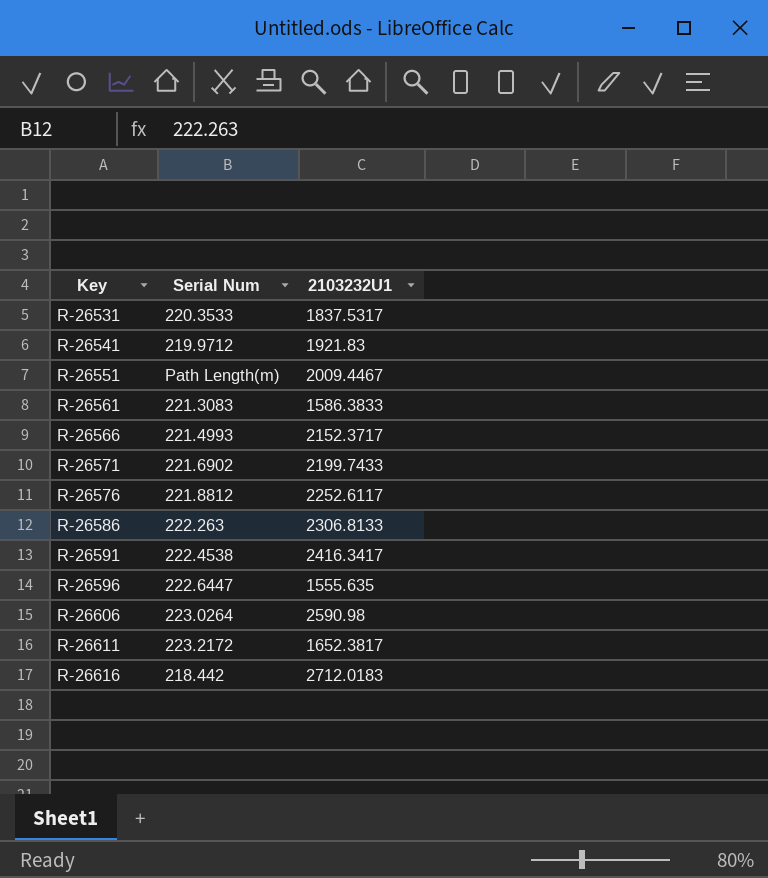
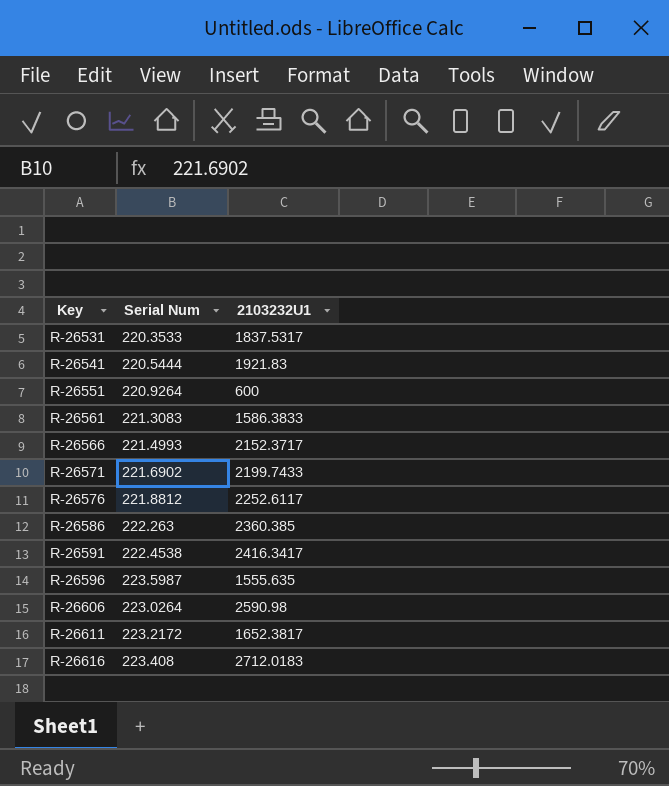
R-26541 | Serial Num: 219.9712 -> 220.5444
R-26551 | Serial Num: Path Length(m) -> 220.9264
R-26551 | 2103232U1: 2009.4467 -> 600
R-26586 | 2103232U1: 2306.8133 -> 2360.385
R-26596 | Serial Num: 222.6447 -> 223.5987
R-26616 | Serial Num: 218.442 -> 223.408

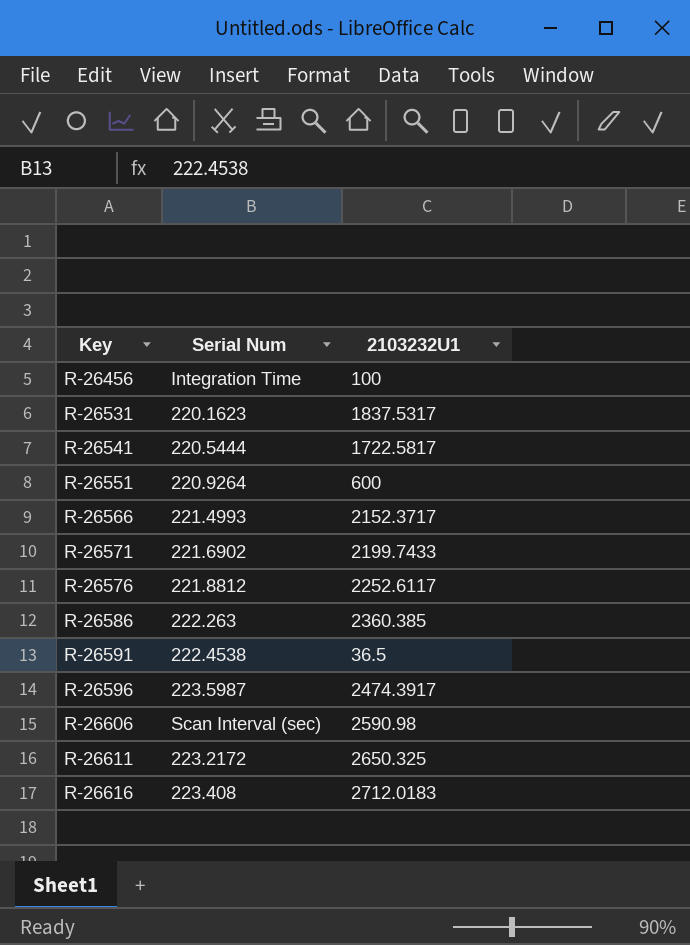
row R-26561: 221.3083 | 1586.3833 -> none
row R-26456: none -> Integration Time | 100
R-26531 | Serial Num: 220.3533 -> 220.1623
R-26541 | 2103232U1: 1921.83 -> 1722.5817
R-26591 | 2103232U1: 2416.3417 -> 36.5
R-26596 | 2103232U1: 1555.635 -> 2474.3917
R-26606 | Serial Num: 223.0264 -> Scan Interval (sec)
R-26611 | 2103232U1: 1652.3817 -> 2650.325

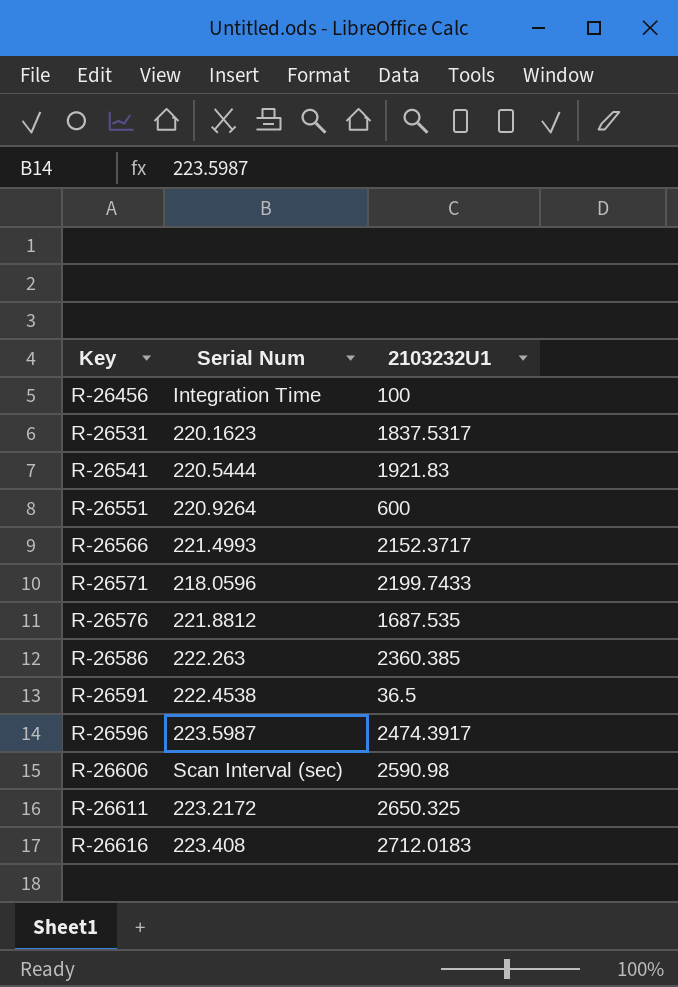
R-26541 | 2103232U1: 1722.5817 -> 1921.83
R-26571 | Serial Num: 221.6902 -> 218.0596
R-26576 | 2103232U1: 2252.6117 -> 1687.535

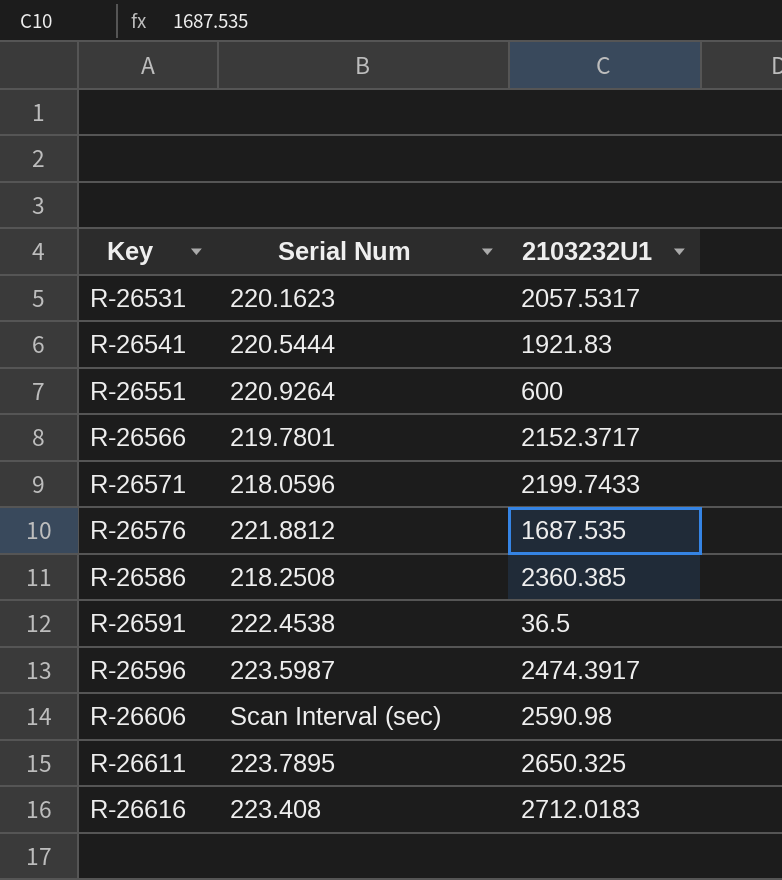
row R-26456: Integration Time | 100 -> none
R-26531 | 2103232U1: 1837.5317 -> 2057.5317
R-26566 | Serial Num: 221.4993 -> 219.7801
R-26586 | Serial Num: 222.263 -> 218.2508
R-26611 | Serial Num: 223.2172 -> 223.7895

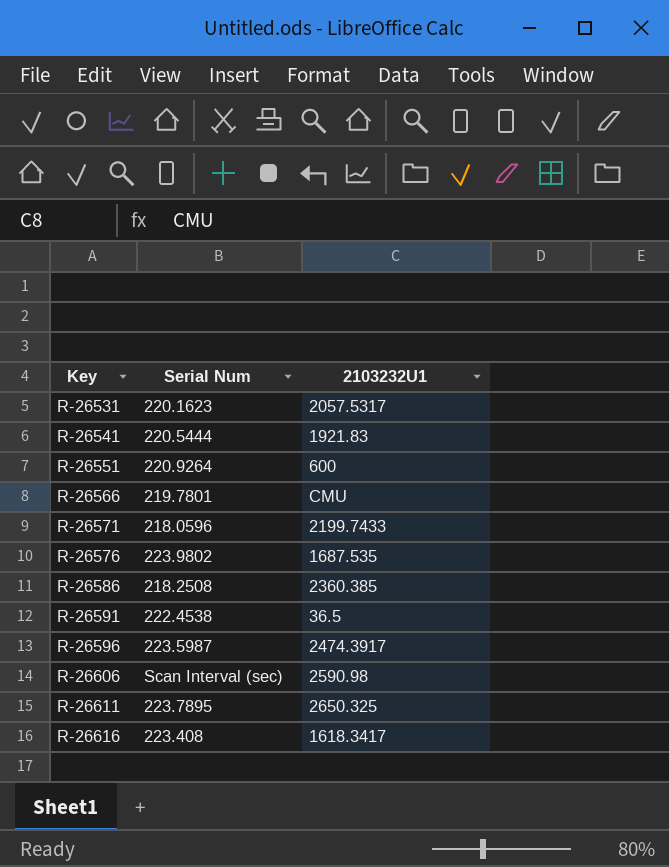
R-26566 | 2103232U1: 2152.3717 -> CMU
R-26576 | Serial Num: 221.8812 -> 223.9802
R-26616 | 2103232U1: 2712.0183 -> 1618.3417

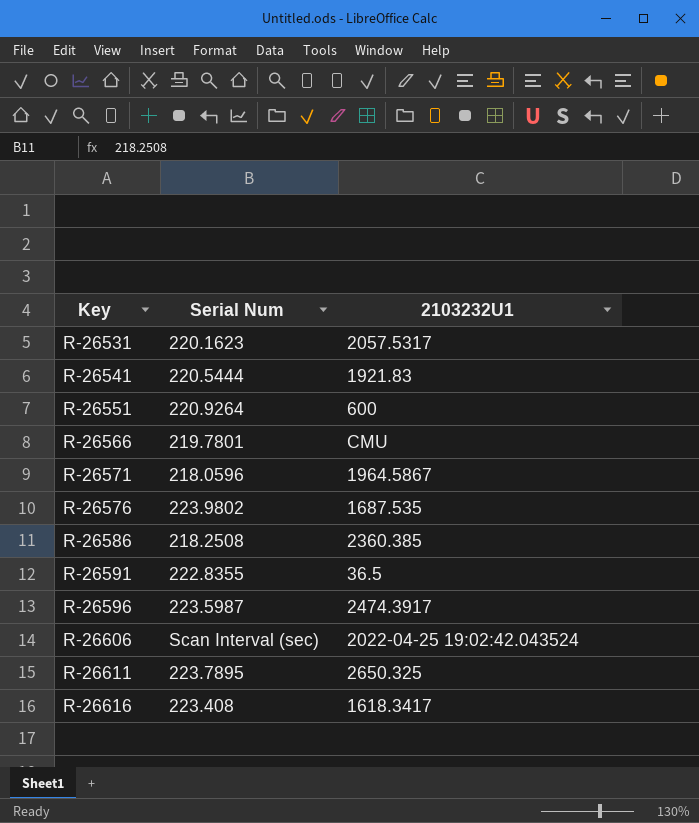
R-26571 | 2103232U1: 2199.7433 -> 1964.5867
R-26591 | Serial Num: 222.4538 -> 222.8355
R-26606 | 2103232U1: 2590.98 -> 2022-04-25 19:02:42.043524

